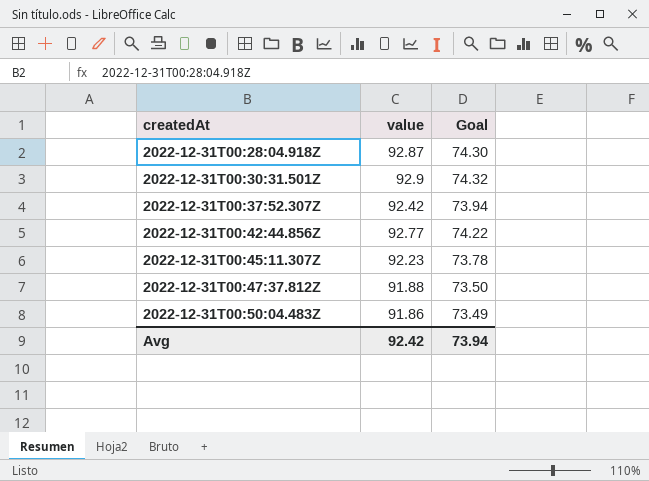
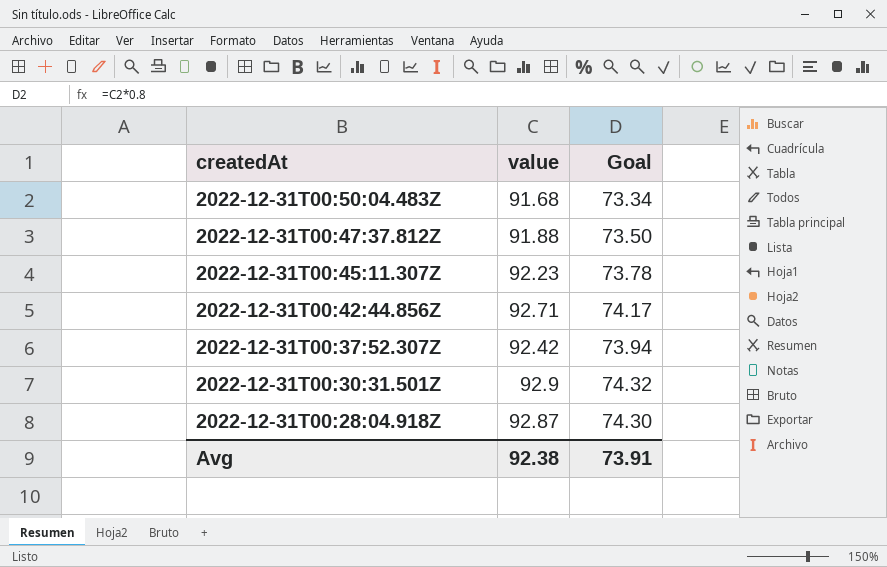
row order: createdAt ascending -> createdAt descending
2022-12-31T00:50:04.483Z | value: 91.86 -> 91.68
2022-12-31T00:50:04.483Z | Goal: 73.49 -> 73.34
2022-12-31T00:42:44.856Z | value: 92.77 -> 92.71
2022-12-31T00:42:44.856Z | Goal: 74.22 -> 74.17
Avg | value: 92.42 -> 92.38
Avg | Goal: 73.94 -> 73.91

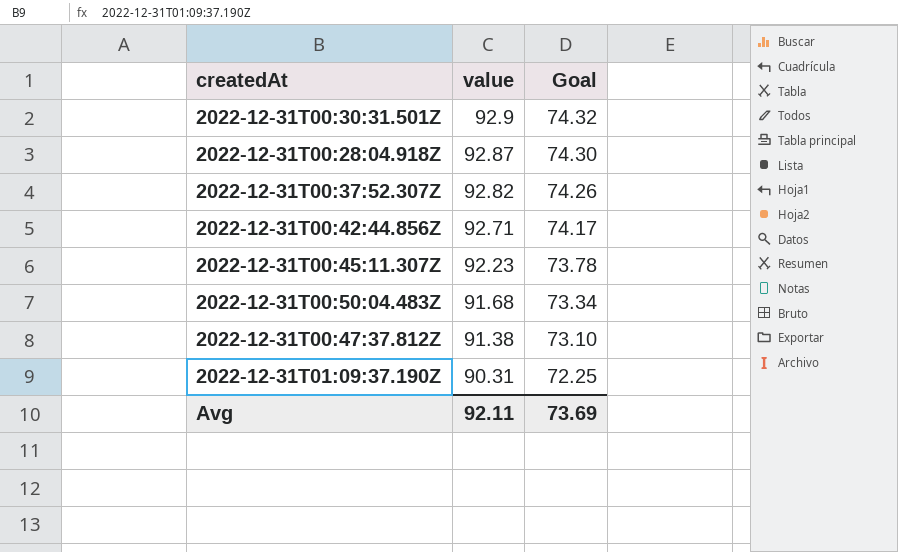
row order: createdAt descending -> value descending
2022-12-31T00:37:52.307Z | value: 92.42 -> 92.82
2022-12-31T00:37:52.307Z | Goal: 73.94 -> 74.26
2022-12-31T00:47:37.812Z | value: 91.88 -> 91.38
2022-12-31T00:47:37.812Z | Goal: 73.50 -> 73.10
row 2022-12-31T01:09:37.190Z: none -> 90.31 | 72.25
Avg | value: 92.38 -> 92.11
Avg | Goal: 73.91 -> 73.69

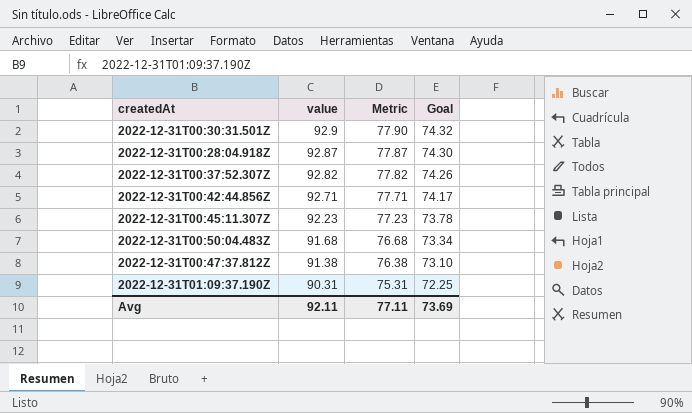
column Metric | formula: none -> [value] - 15

